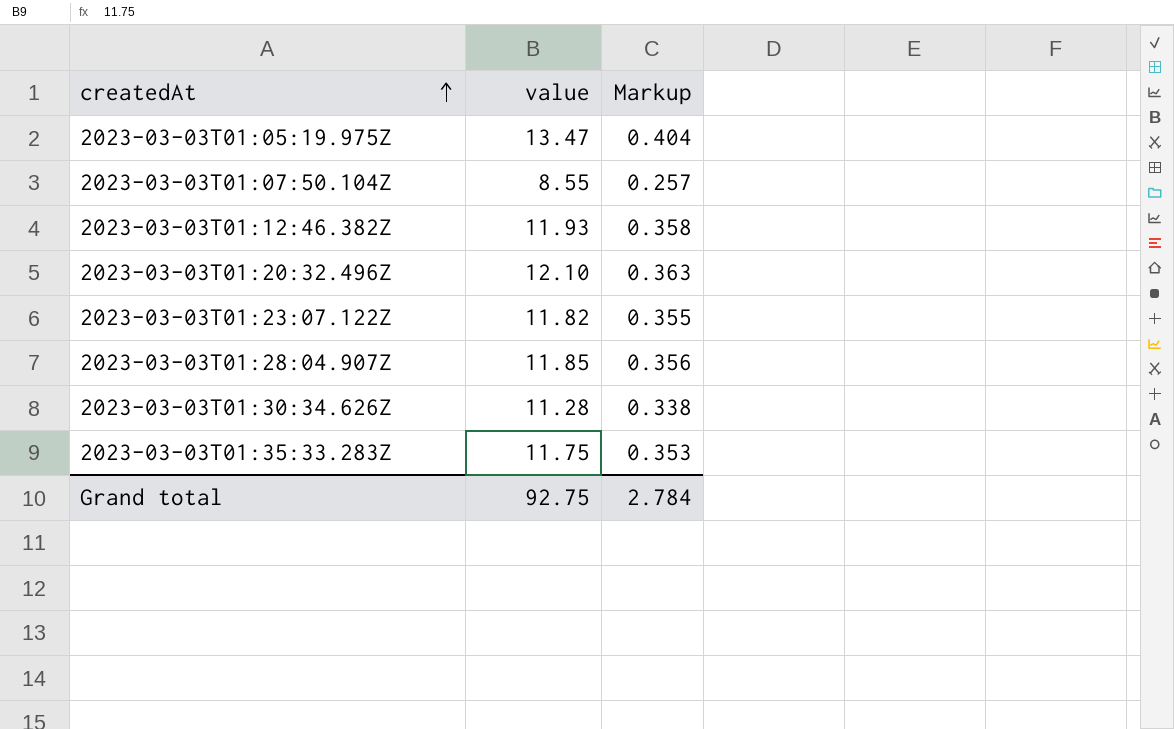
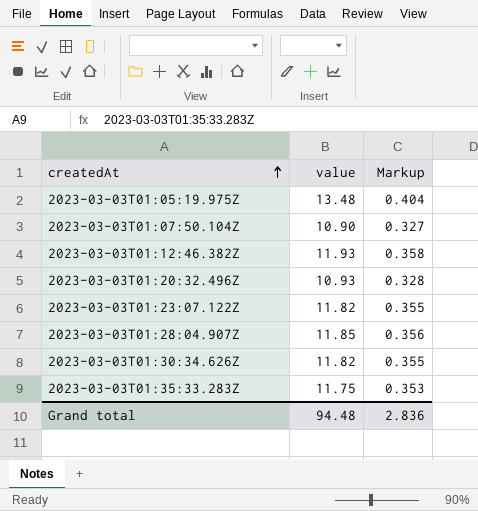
2023-03-03T01:05:19.975Z | value: 13.47 -> 13.48
2023-03-03T01:07:50.104Z | value: 8.55 -> 10.90
2023-03-03T01:07:50.104Z | Markup: 0.257 -> 0.327
2023-03-03T01:20:32.496Z | value: 12.10 -> 10.93
2023-03-03T01:20:32.496Z | Markup: 0.363 -> 0.328
2023-03-03T01:30:34.626Z | value: 11.28 -> 11.82
2023-03-03T01:30:34.626Z | Markup: 0.338 -> 0.355
Grand total | value: 92.75 -> 94.48
Grand total | Markup: 2.784 -> 2.836

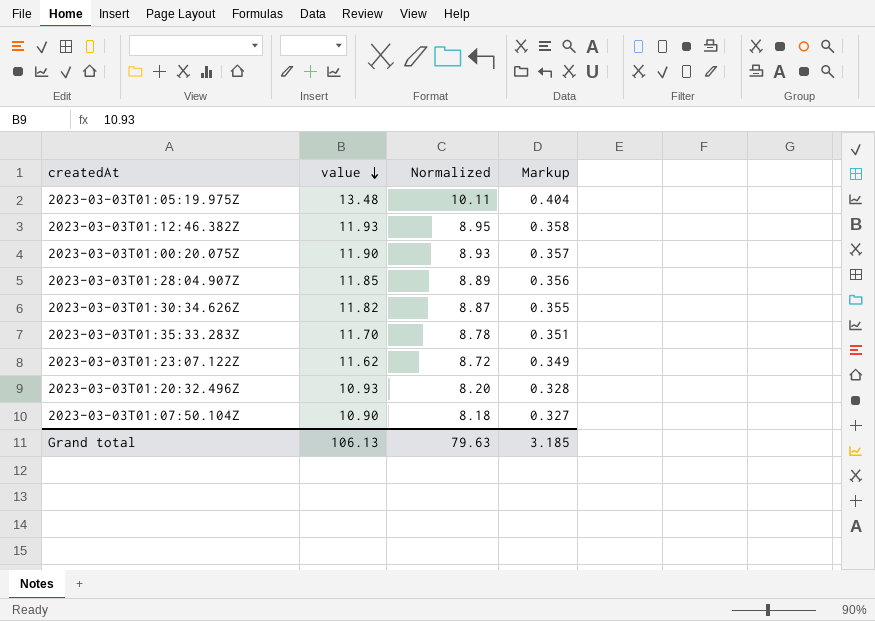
row order: createdAt ascending -> value descending
column Normalized | formula: none -> [value] * 0.75
row 2023-03-03T01:00:20.075Z: none -> 11.90 | 8.93 | 0.357
2023-03-03T01:35:33.283Z | value: 11.75 -> 11.70
2023-03-03T01:35:33.283Z | Markup: 0.353 -> 0.351
2023-03-03T01:23:07.122Z | value: 11.82 -> 11.62
2023-03-03T01:23:07.122Z | Markup: 0.355 -> 0.349
Grand total | value: 94.48 -> 106.13
Grand total | Markup: 2.836 -> 3.185

